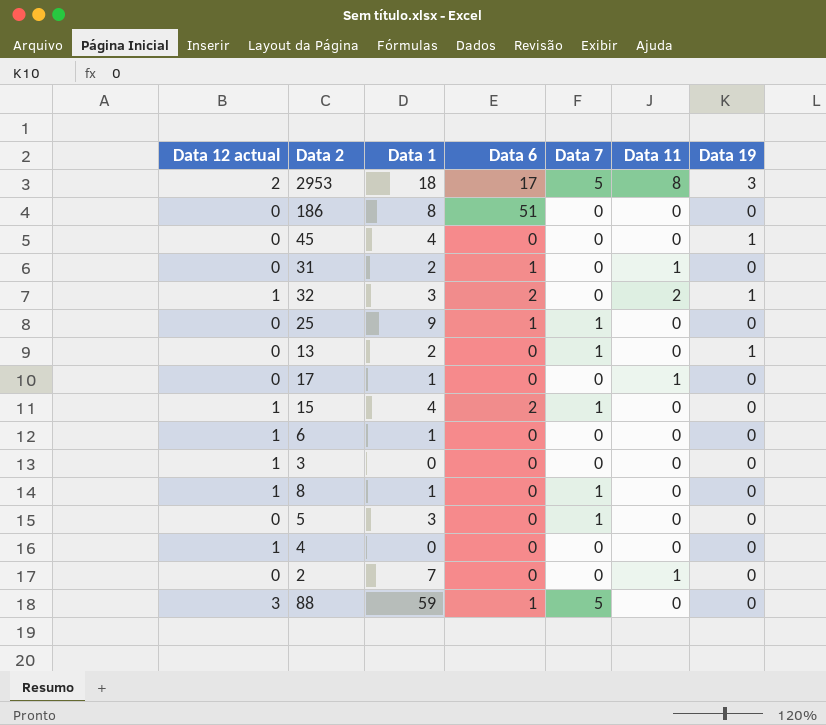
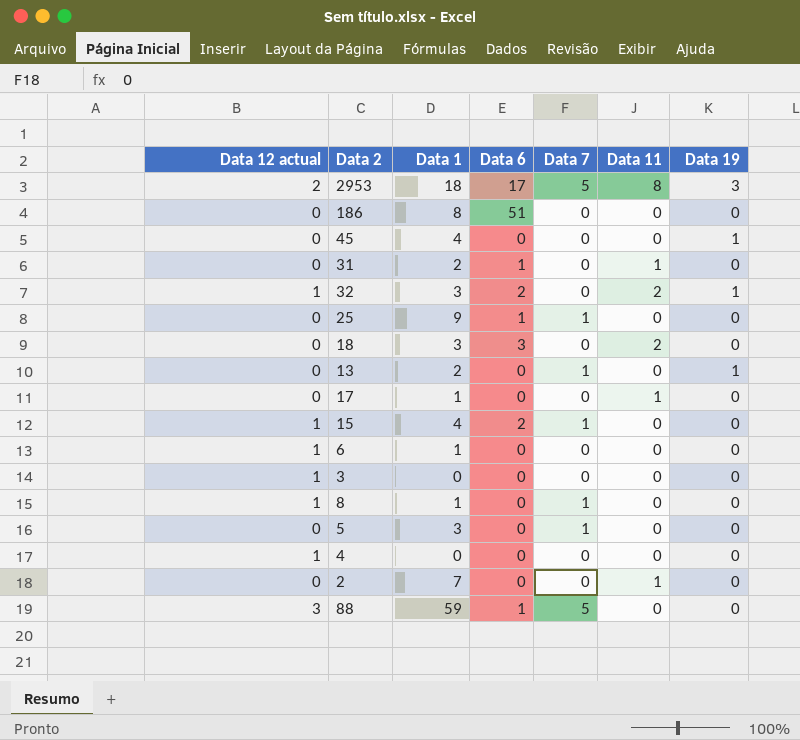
row 18: none -> 0 | 3 | 3 | 0 | 2 | 0

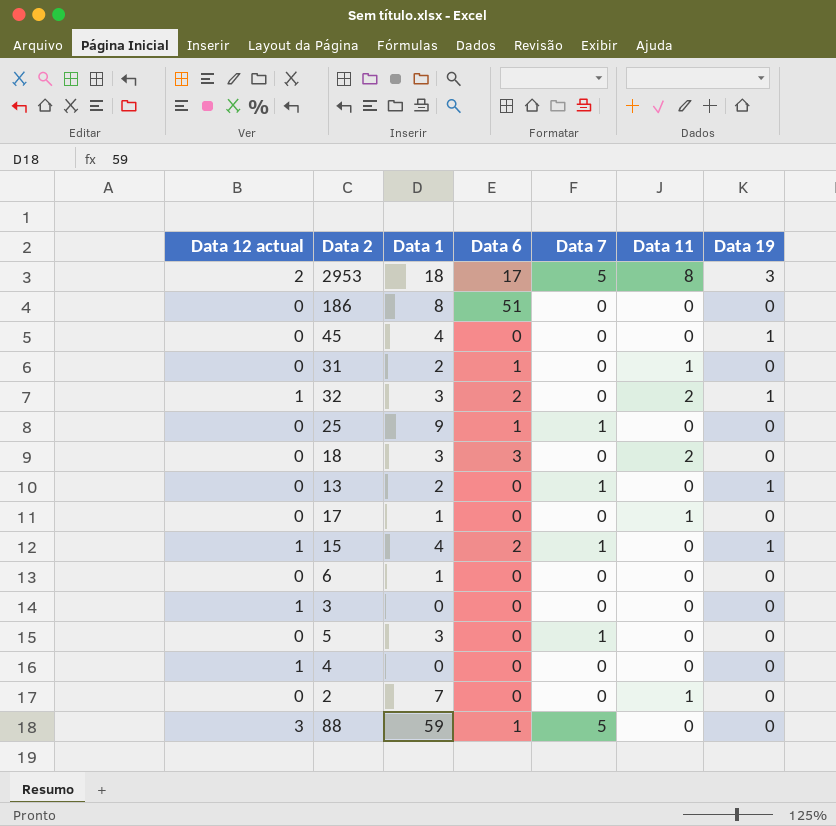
row 8: 1 | 1 | 0 | 1 | 0 | 0 -> none
15 | Data 19: 0 -> 1
6 | Data 12 actual: 1 -> 0

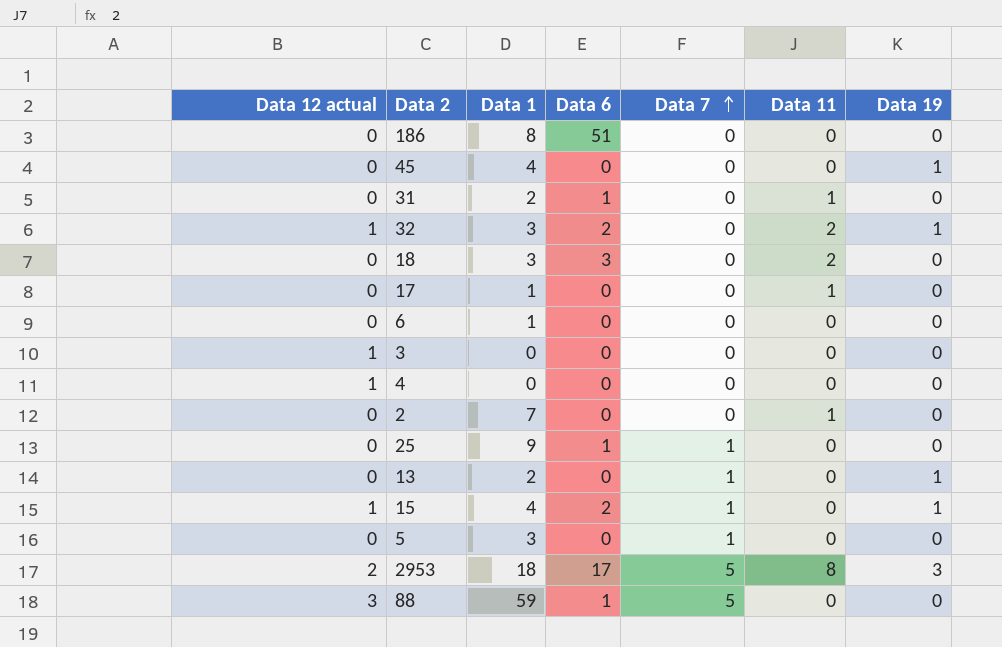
row order: none -> Data 7 ascending

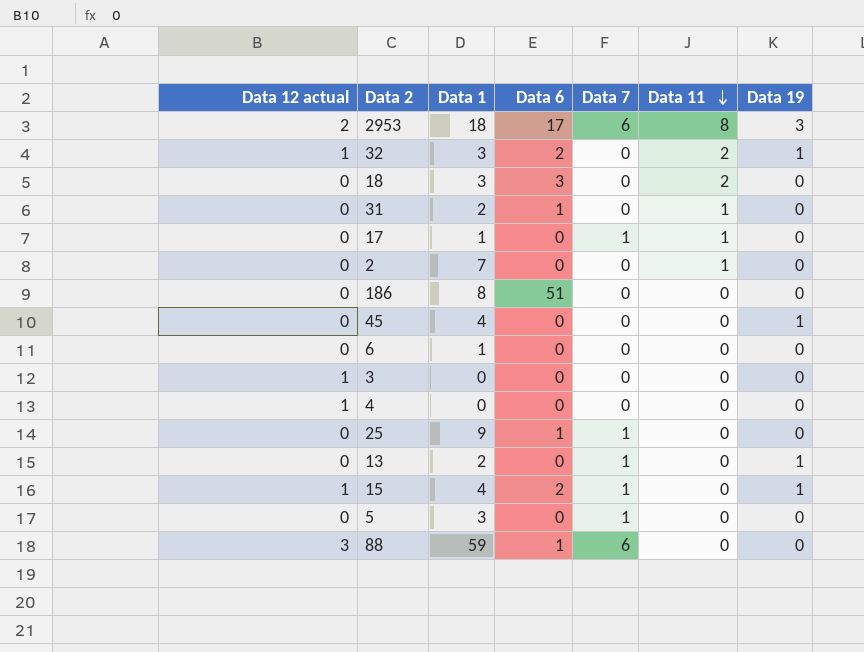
row order: Data 7 ascending -> Data 11 descending
2953 | Data 7: 5 -> 6
17 | Data 7: 0 -> 1
88 | Data 7: 5 -> 6

